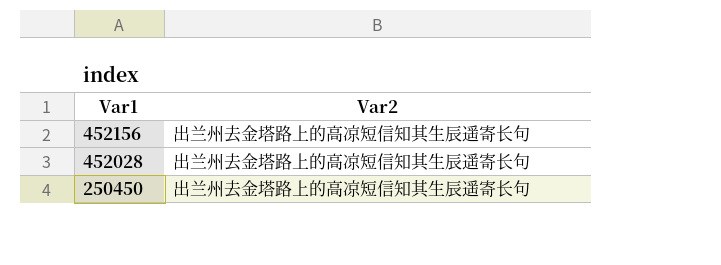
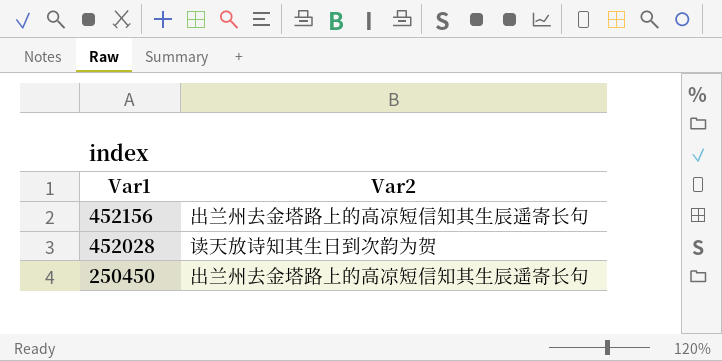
452028 | Var2: 出兰州去金塔路上的高凉短信知其生辰遥寄长句 -> 读天放诗知其生日到次韵为贺

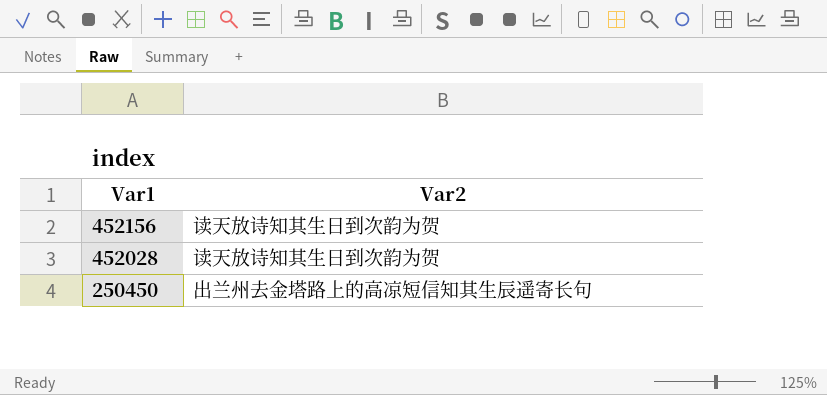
452156 | Var2: 出兰州去金塔路上的高凉短信知其生辰遥寄长句 -> 读天放诗知其生日到次韵为贺

